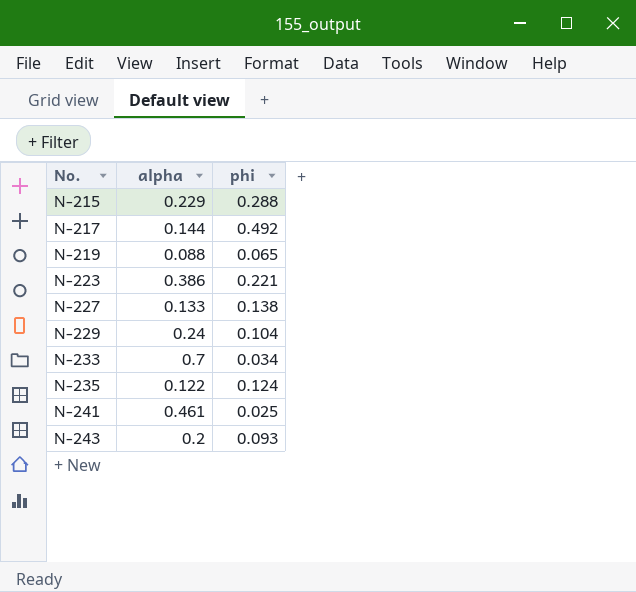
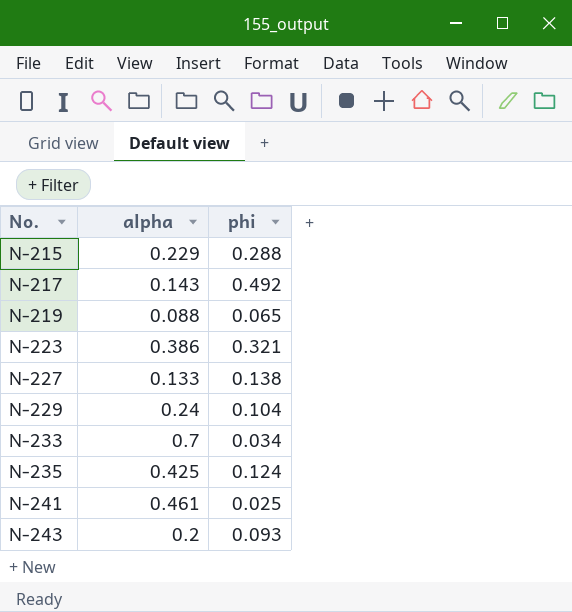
N-217 | alpha: 0.144 -> 0.143
N-223 | phi: 0.221 -> 0.321
N-235 | alpha: 0.122 -> 0.425

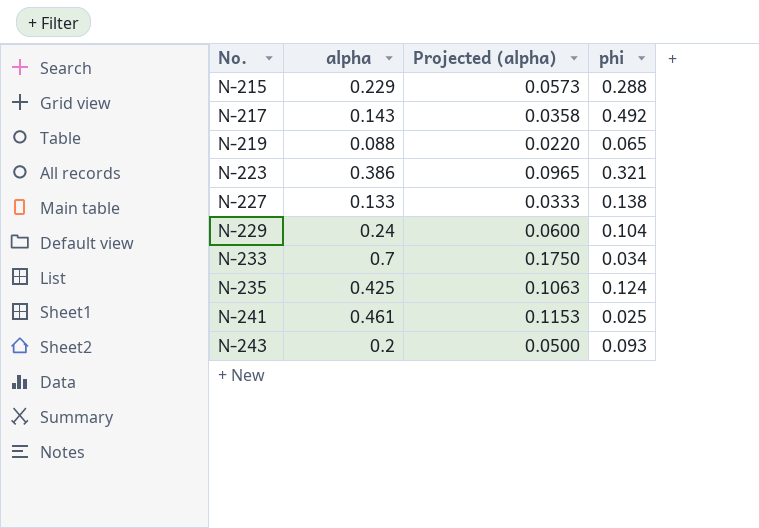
column Projected (alpha) | formula: none -> [alpha] * 0.25

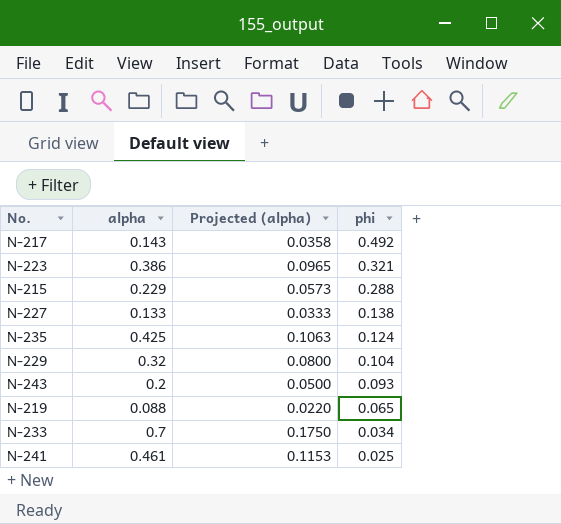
row order: No. ascending -> phi descending
N-229 | alpha: 0.24 -> 0.32
N-229 | Projected (alpha): 0.0600 -> 0.0800

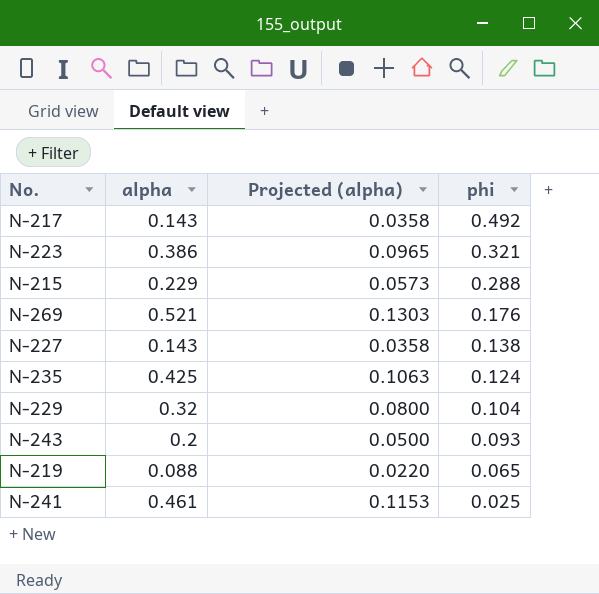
row N-233: 0.7 | 0.1750 | 0.034 -> none
row N-269: none -> 0.521 | 0.1303 | 0.176
N-227 | alpha: 0.133 -> 0.143
N-227 | Projected (alpha): 0.0333 -> 0.0358

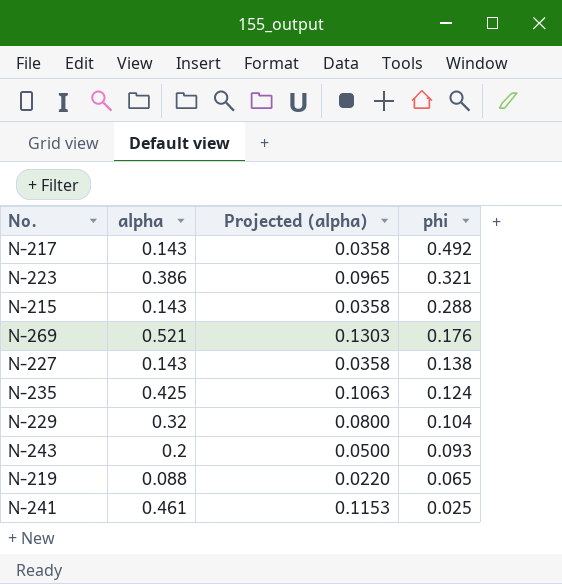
N-215 | alpha: 0.229 -> 0.143
N-215 | Projected (alpha): 0.0573 -> 0.0358

